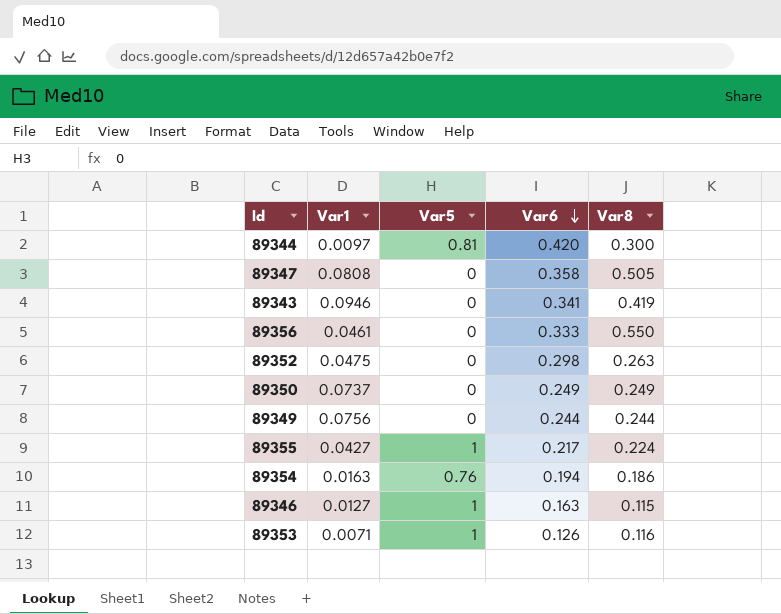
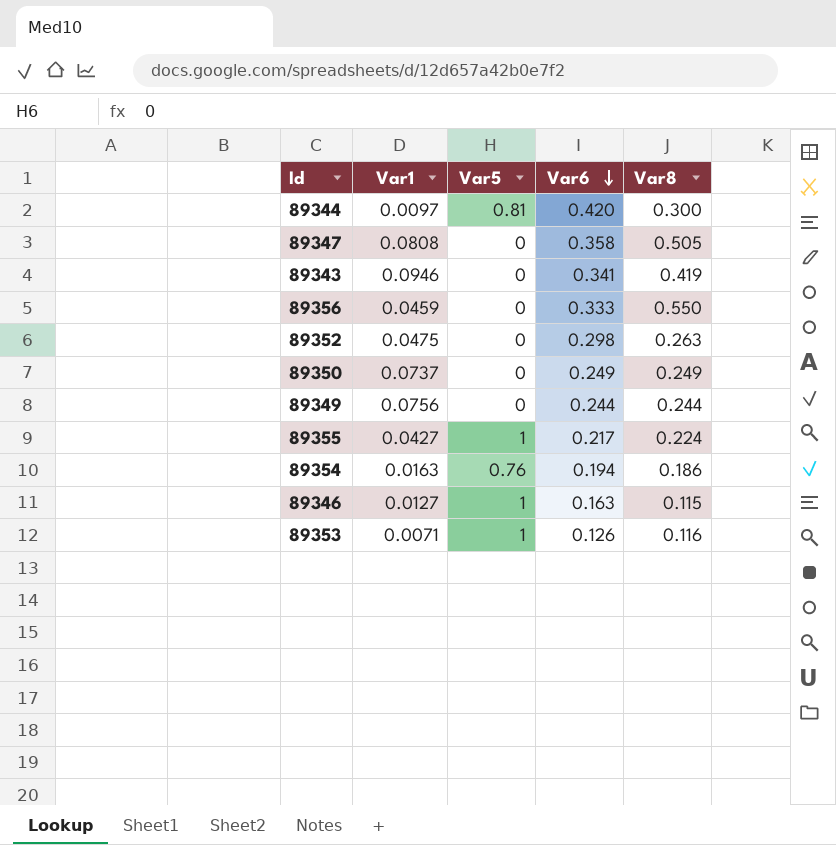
89356 | Var1: 0.0461 -> 0.0459

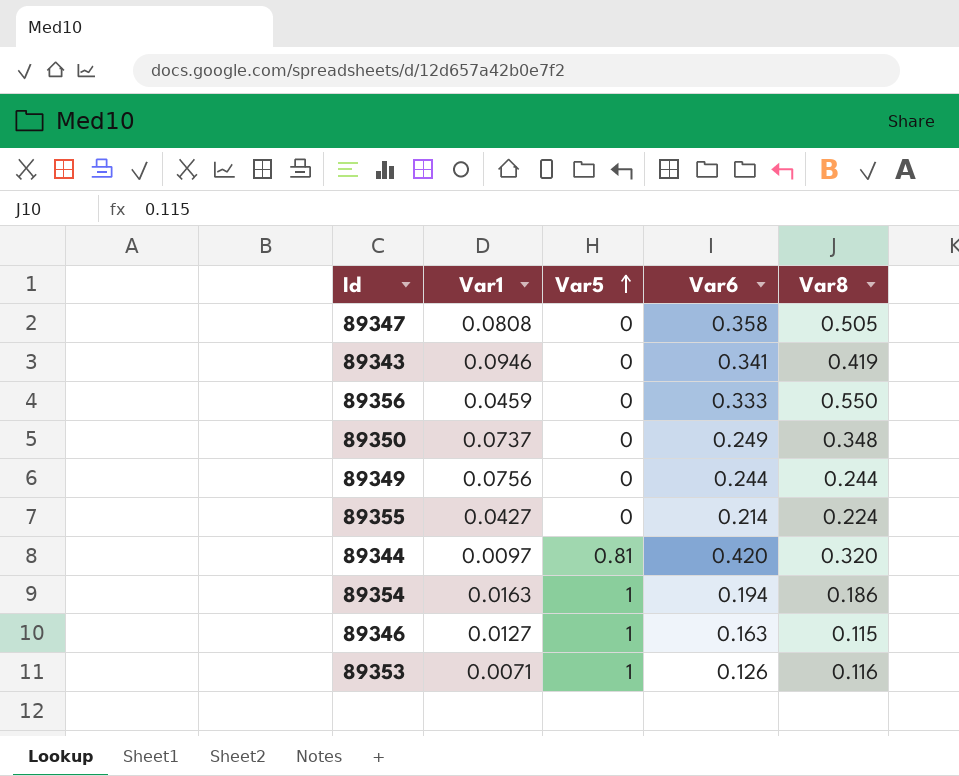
row order: Var6 descending -> Var5 ascending
row 89352: 0.0475 | 0 | 0.298 | 0.263 -> none
89350 | Var8: 0.249 -> 0.348
89355 | Var5: 1 -> 0
89355 | Var6: 0.217 -> 0.214
89344 | Var8: 0.300 -> 0.320
89354 | Var5: 0.76 -> 1

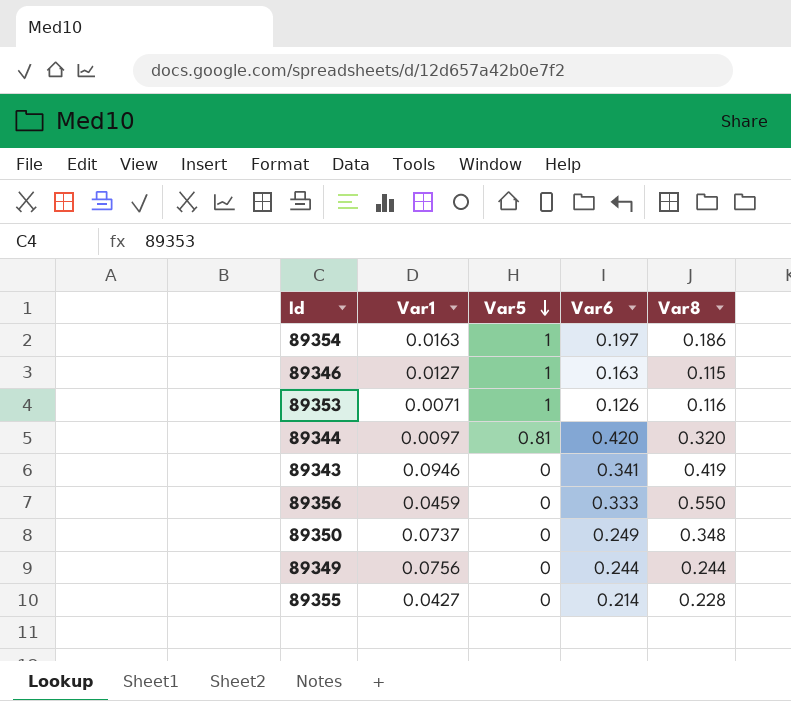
row order: Var5 ascending -> Var5 descending
row 89347: 0.0808 | 0 | 0.358 | 0.505 -> none
89354 | Var6: 0.194 -> 0.197
89355 | Var8: 0.224 -> 0.228

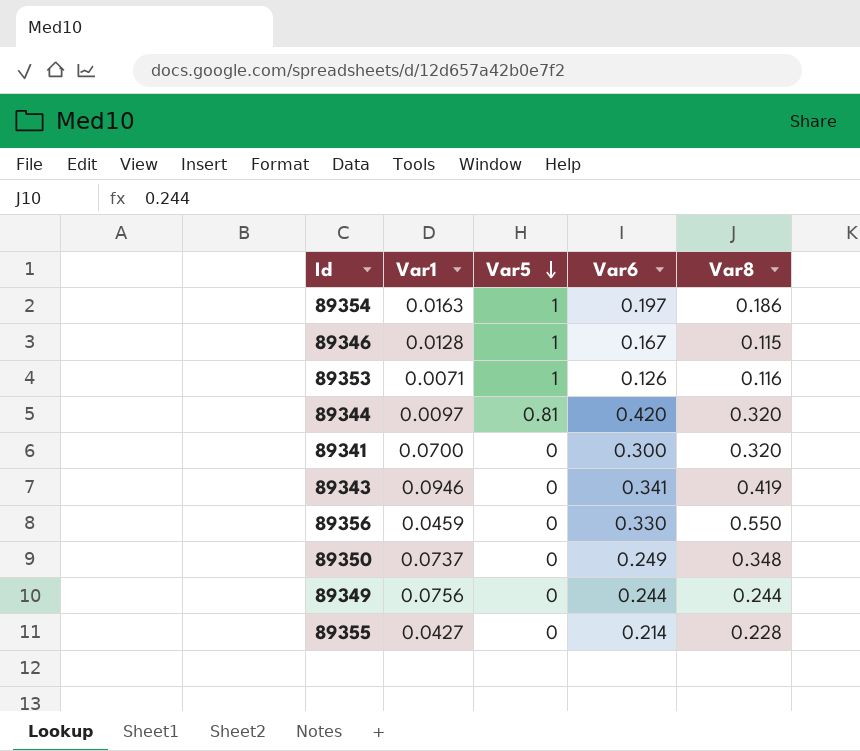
89346 | Var1: 0.0127 -> 0.0128
89346 | Var6: 0.163 -> 0.167
row 89341: none -> 0.0700 | 0 | 0.300 | 0.320
89356 | Var6: 0.333 -> 0.330

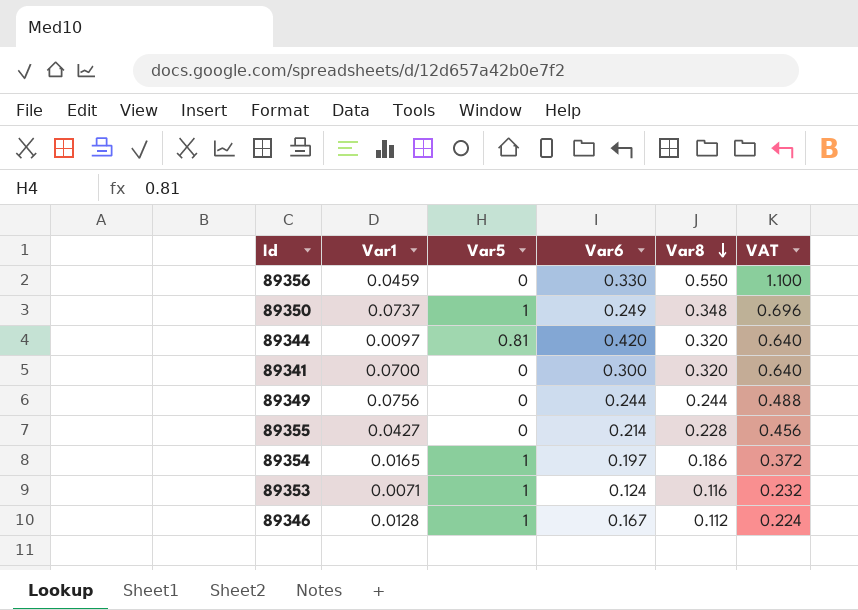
row order: Var5 descending -> Var8 descending
column VAT | formula: none -> [Var8] * 2
row 89343: 0.0946 | 0 | 0.341 | 0.419 -> none
89350 | Var5: 0 -> 1
89354 | Var1: 0.0163 -> 0.0165
89353 | Var6: 0.126 -> 0.124
89346 | Var8: 0.115 -> 0.112

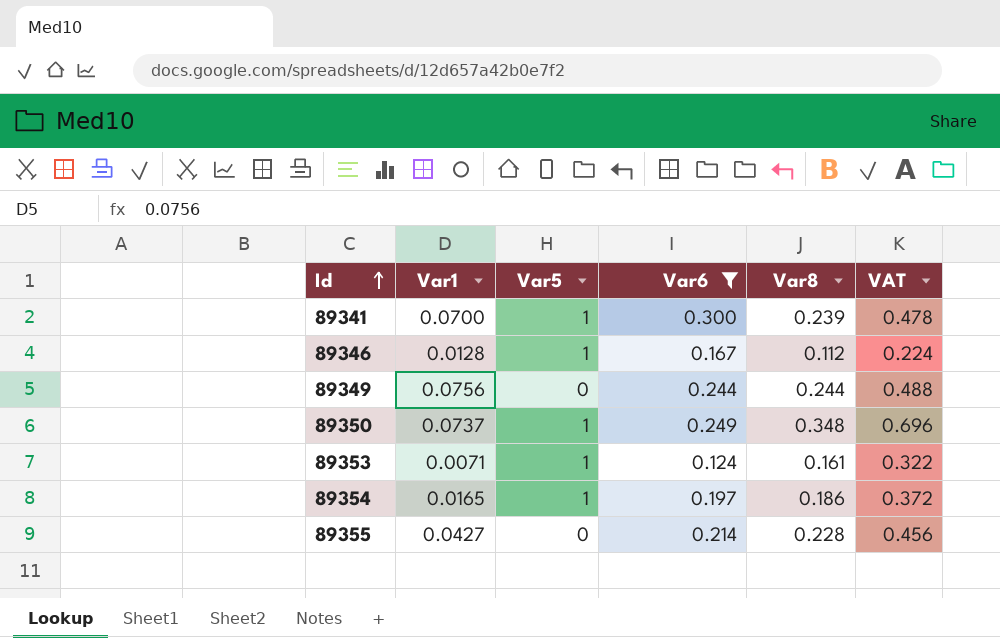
filter: none -> Var6 <= 0.300
row order: Var8 descending -> Id ascending
89341 | Var5: 0 -> 1
89341 | Var8: 0.320 -> 0.239
89341 | VAT: 0.640 -> 0.478
89353 | Var8: 0.116 -> 0.161
89353 | VAT: 0.232 -> 0.322

